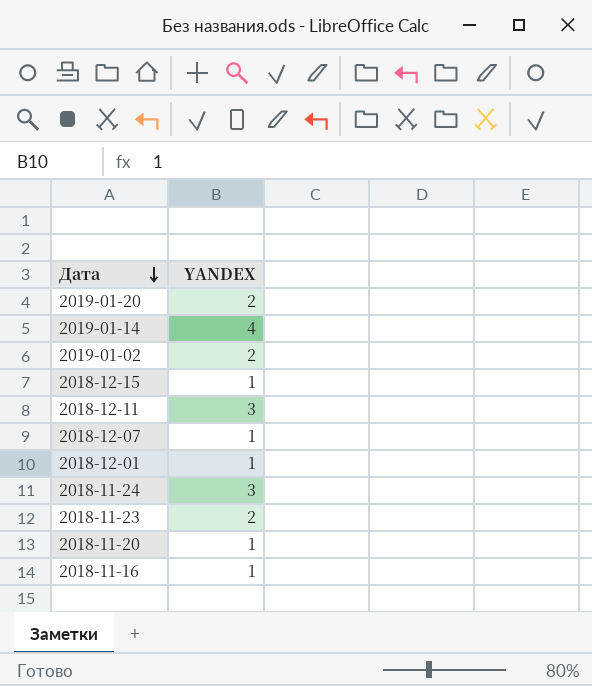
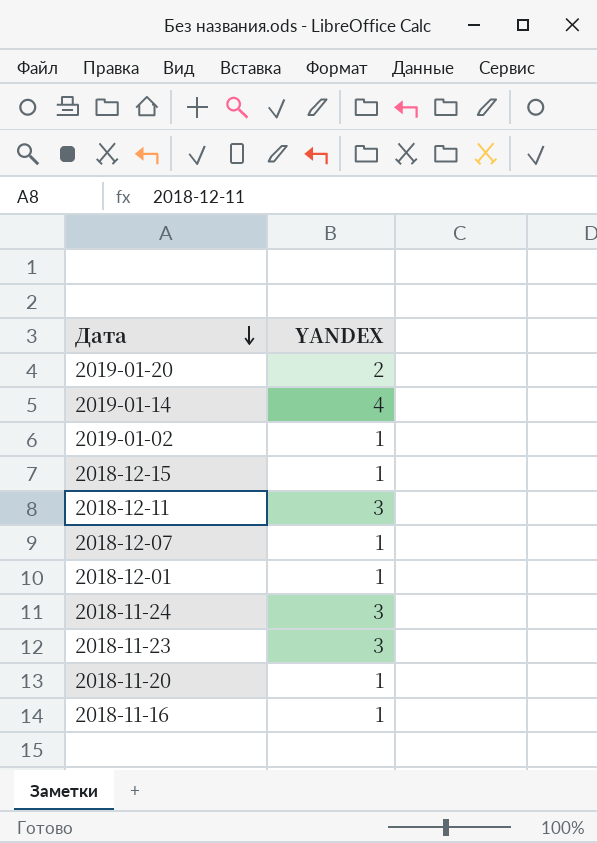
2019-01-02 | YANDEX: 2 -> 1
2018-11-23 | YANDEX: 2 -> 3

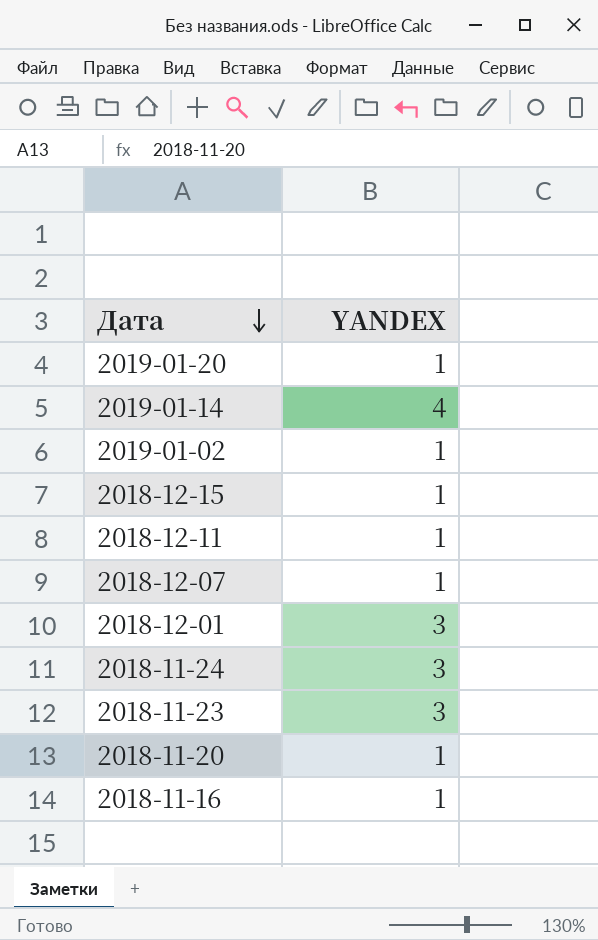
2019-01-20 | YANDEX: 2 -> 1
2018-12-11 | YANDEX: 3 -> 1
2018-12-01 | YANDEX: 1 -> 3

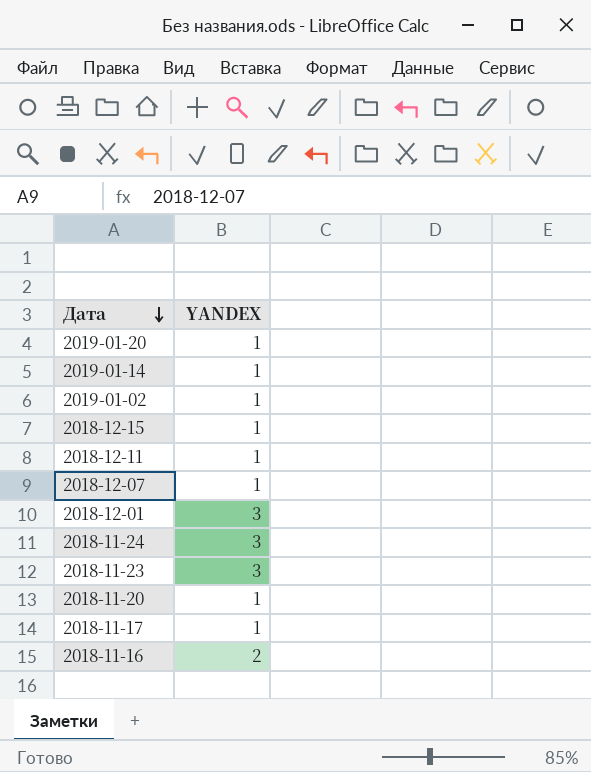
2019-01-14 | YANDEX: 4 -> 1
row 2018-11-17: none -> 1
2018-11-16 | YANDEX: 1 -> 2

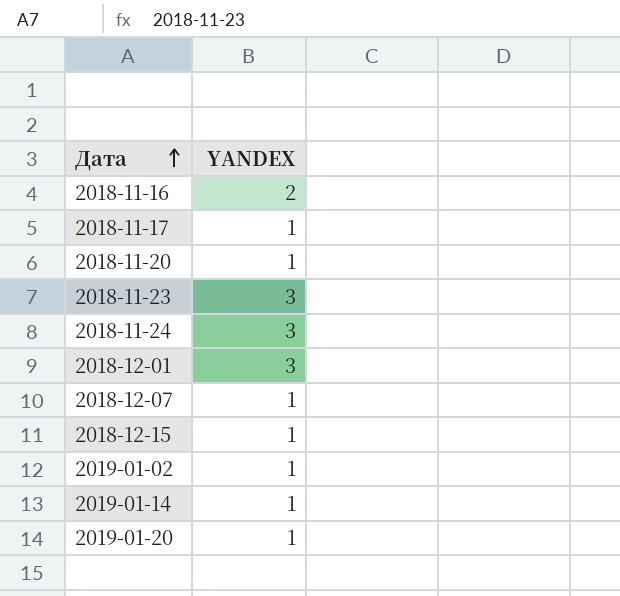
row order: Дата descending -> Дата ascending
row 2018-12-11: 1 -> none

